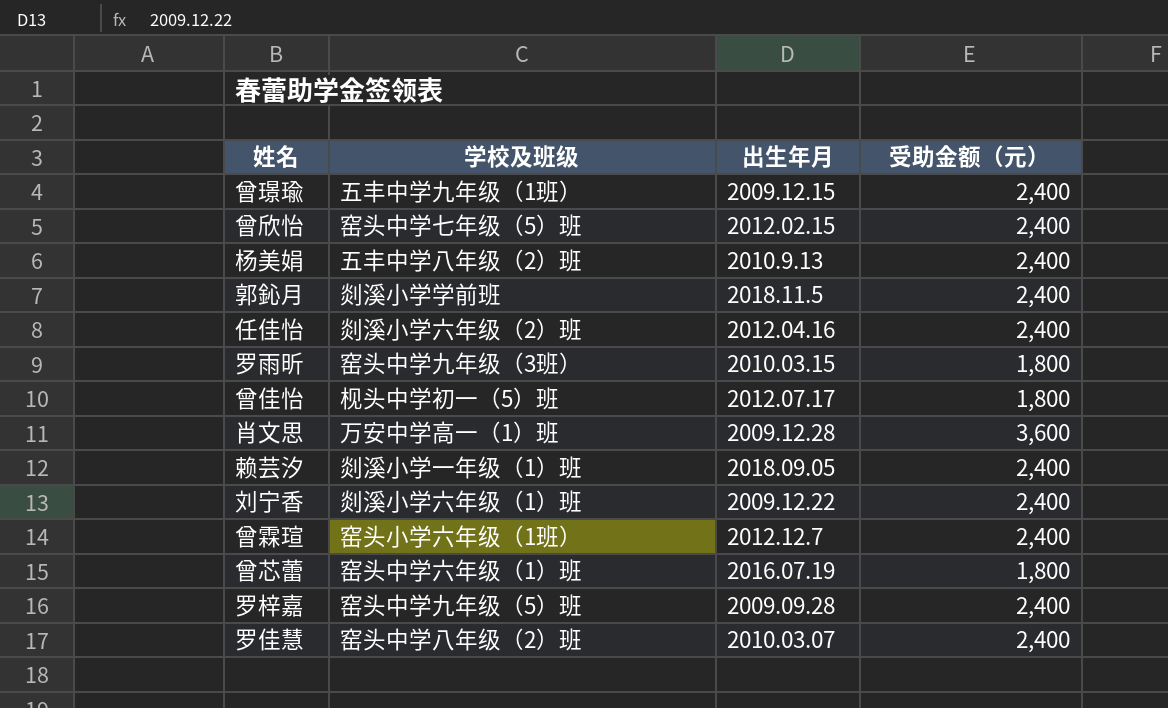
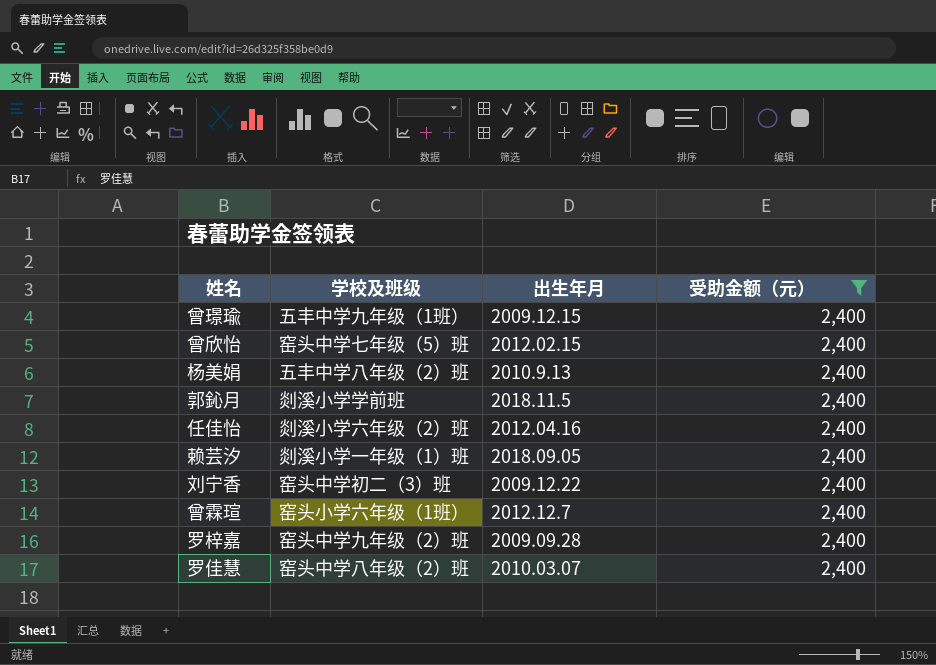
filter: none -> 受助金额（元） = 2,400
刘宁香 | 学校及班级: 剡溪小学六年级（1）班 -> 窑头中学初二（3）班
罗梓嘉 | 学校及班级: 窑头中学九年级（5）班 -> 窑头中学九年级（2）班

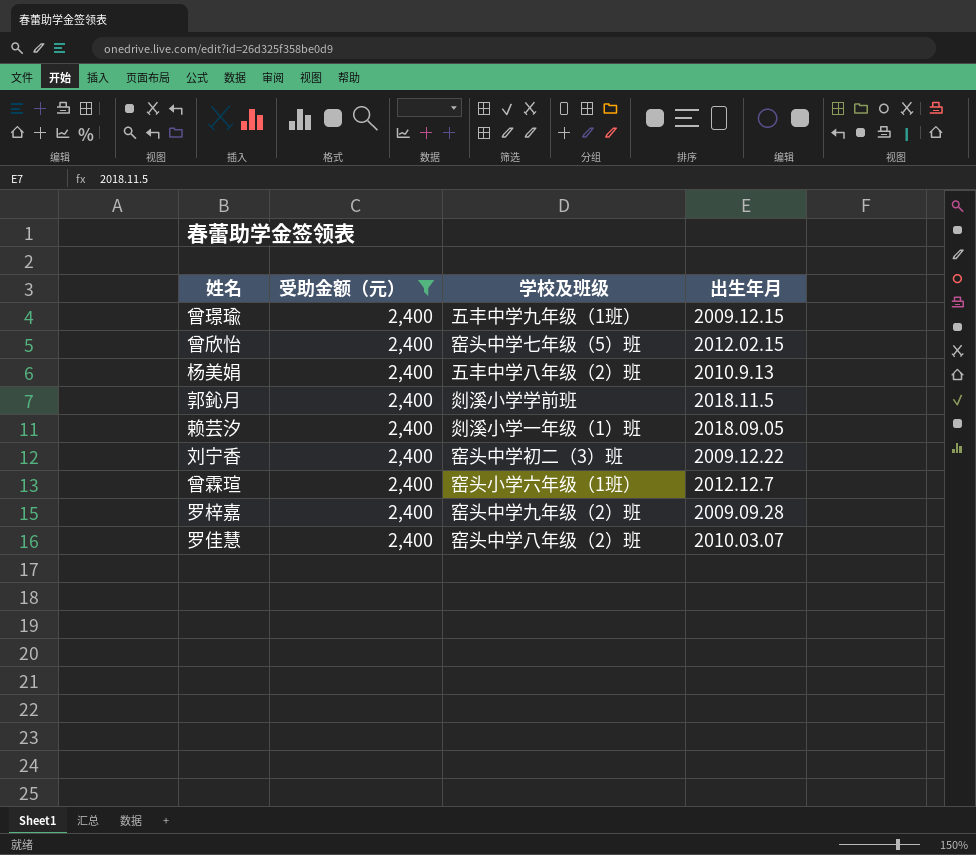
column 受助金额（元） | position: 4 -> 2
row 任佳怡: 剡溪小学六年级（2）班 | 2012.04.16 | 2,400 -> none

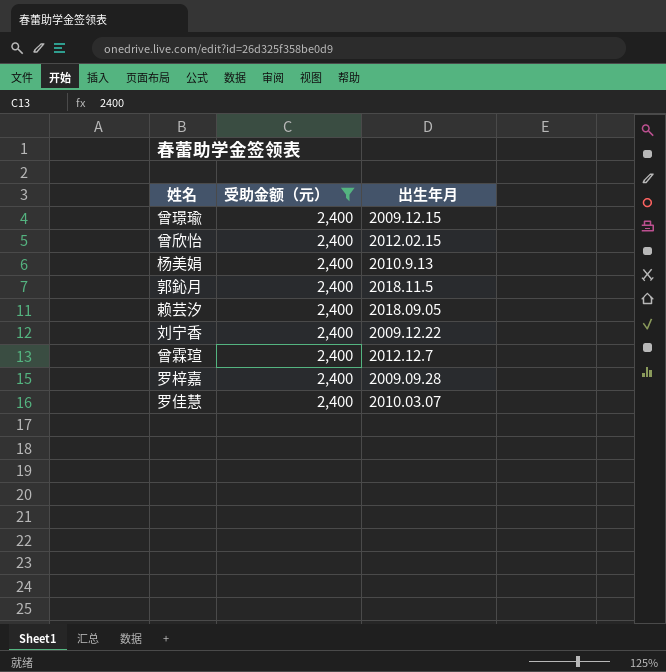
column 学校及班级 | position: 3 -> none

